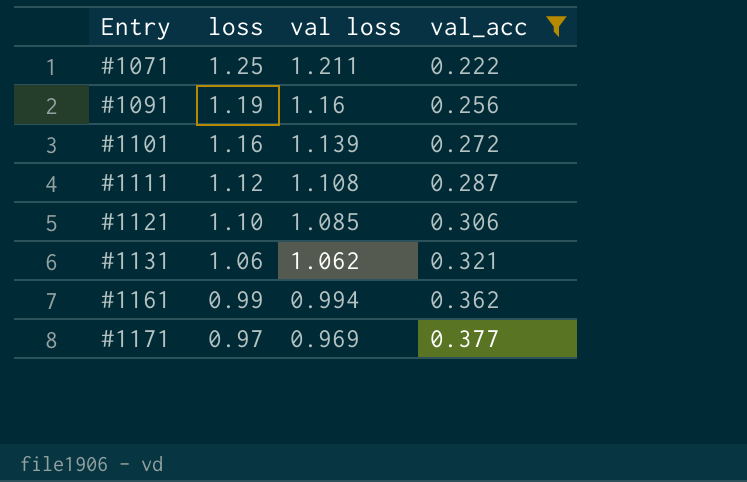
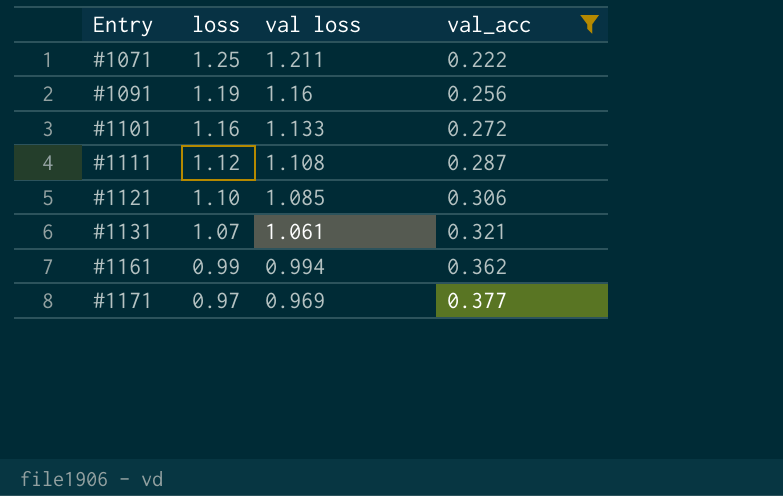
#1101 | val loss: 1.139 -> 1.133
#1131 | loss: 1.06 -> 1.07
#1131 | val loss: 1.062 -> 1.061

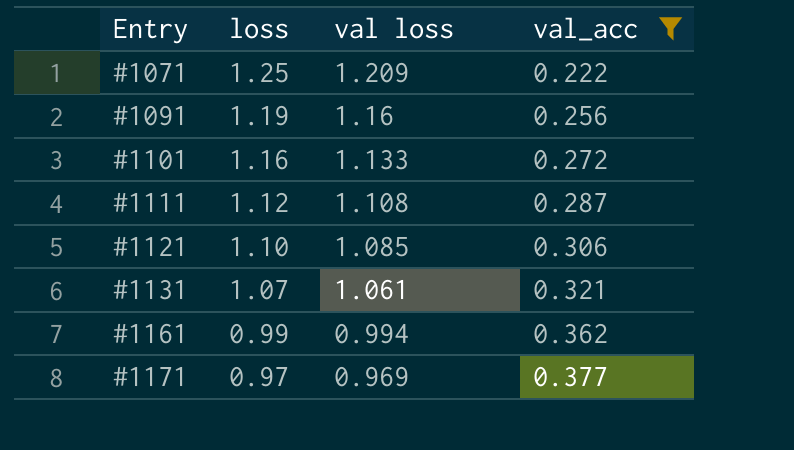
#1071 | val loss: 1.211 -> 1.209

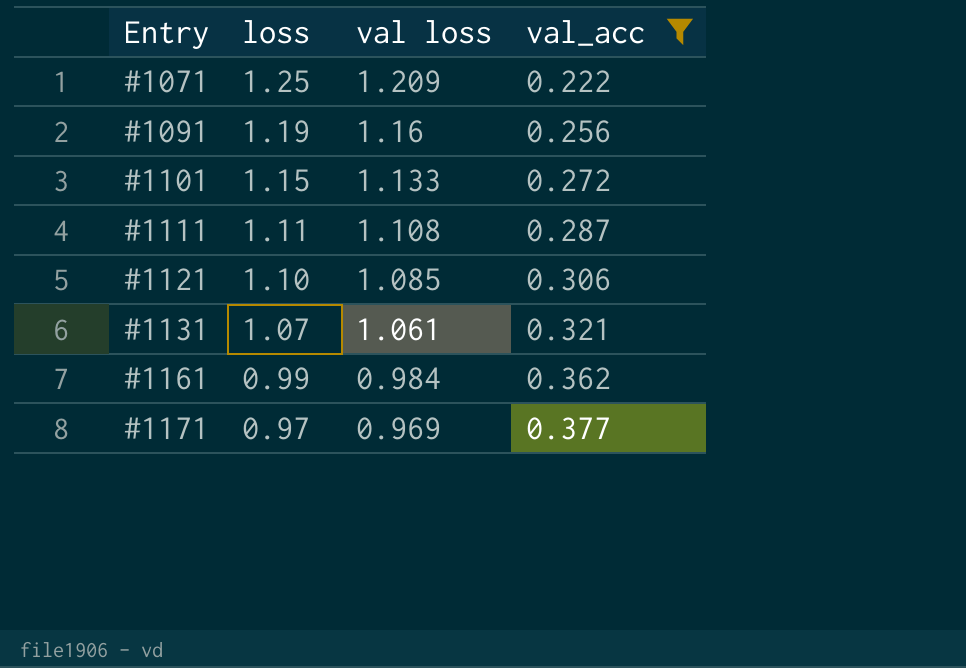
#1101 | loss: 1.16 -> 1.15
#1111 | loss: 1.12 -> 1.11
#1161 | val loss: 0.994 -> 0.984

